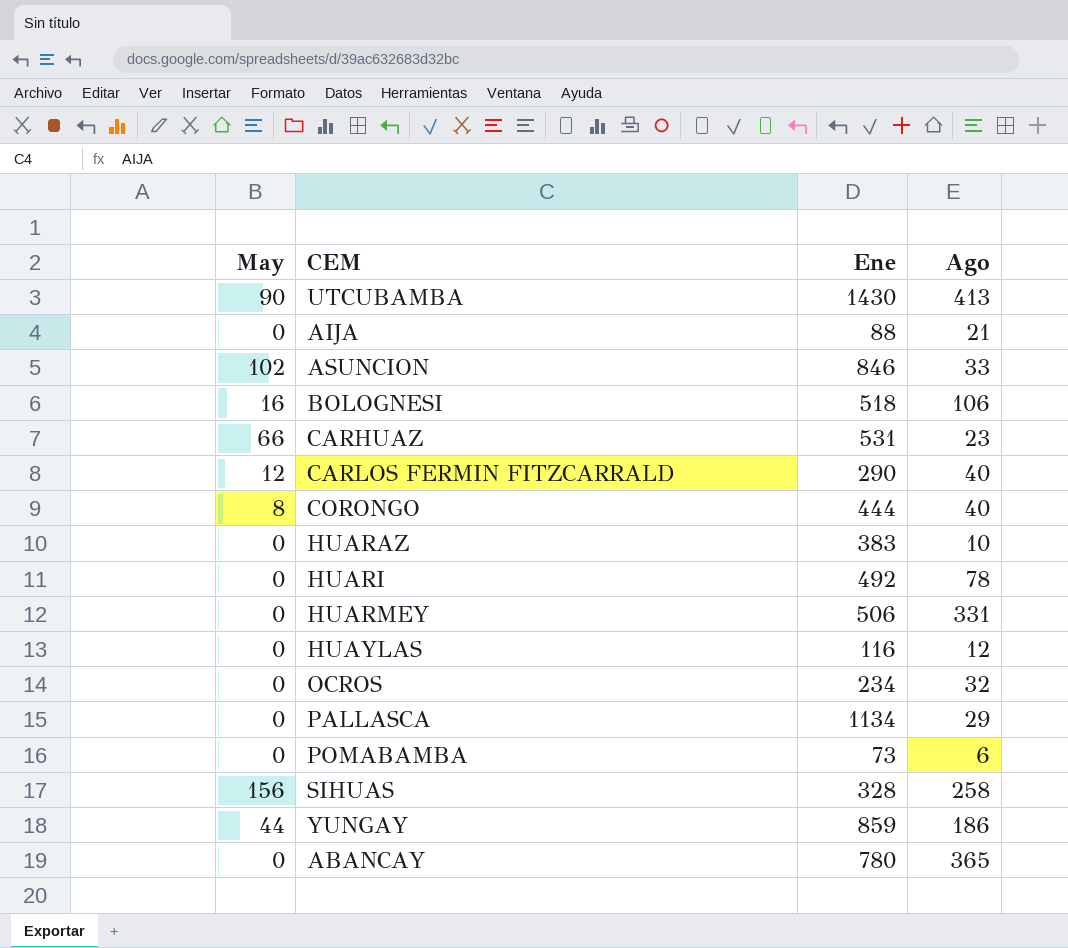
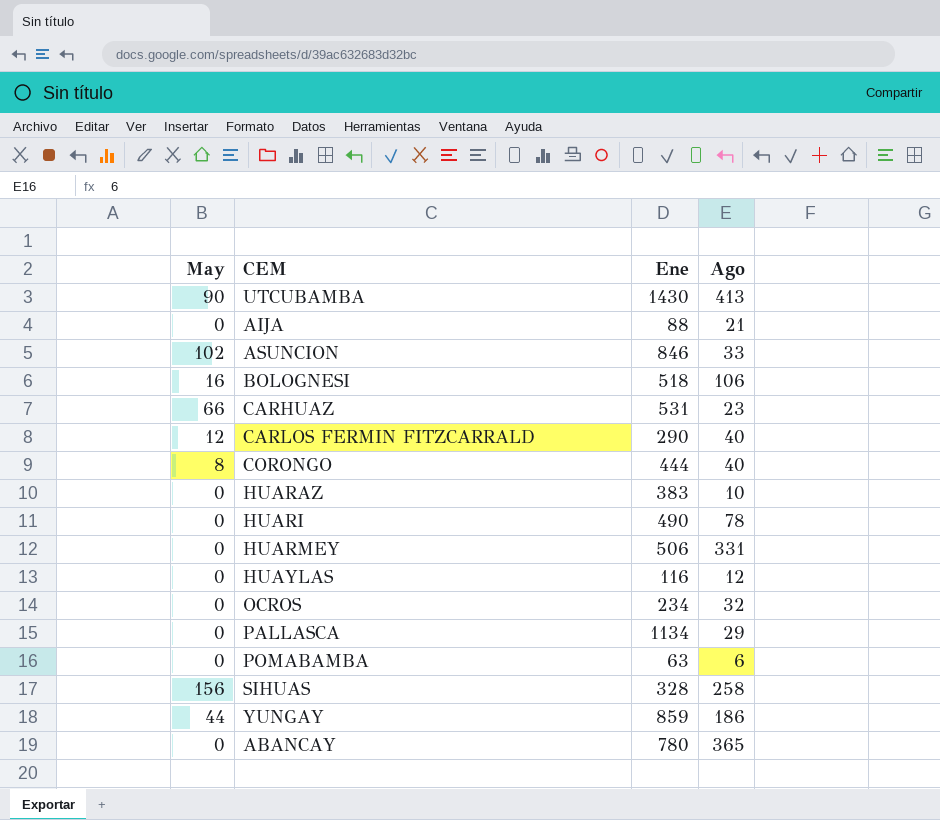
HUARI | Ene: 492 -> 490
POMABAMBA | Ene: 73 -> 63

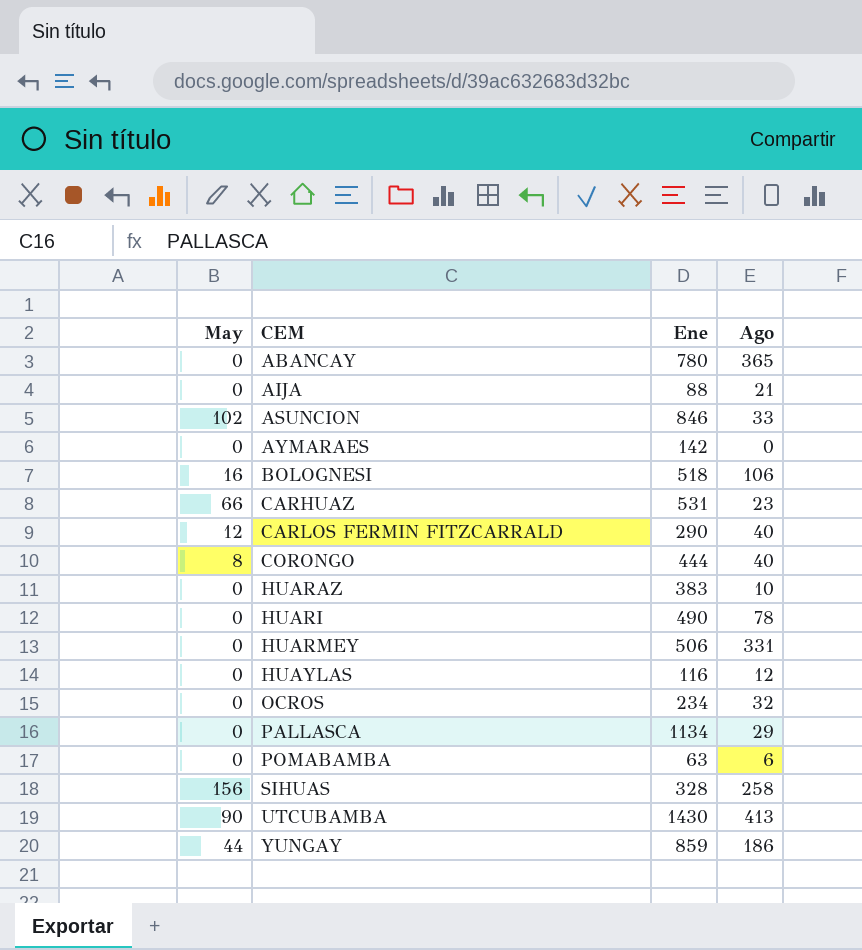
row order: none -> CEM ascending
row AYMARAES: none -> 0 | 142 | 0

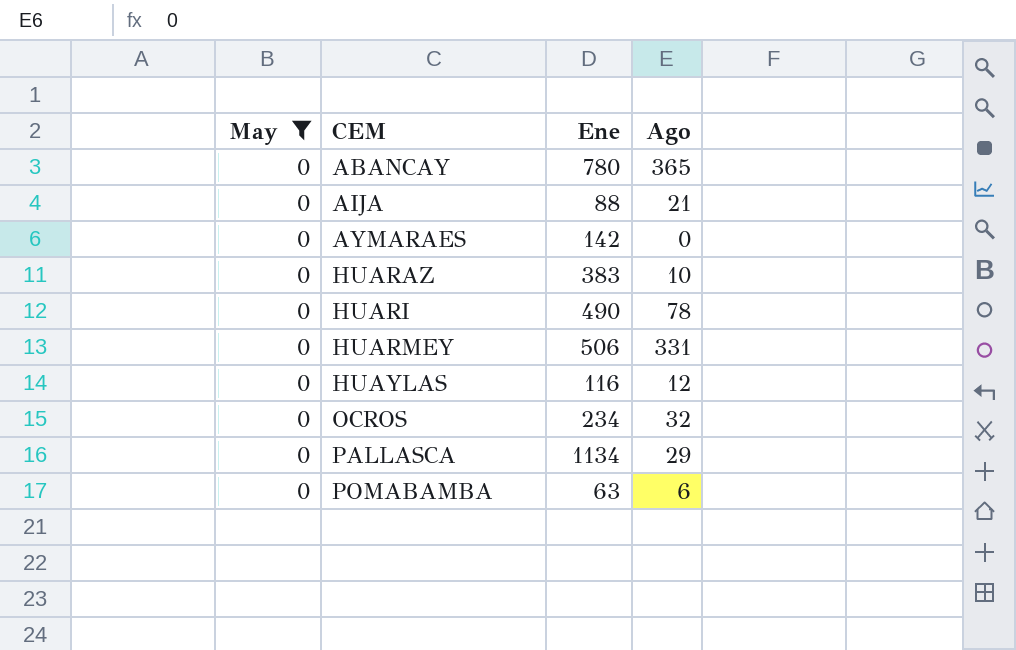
filter: none -> May = 0

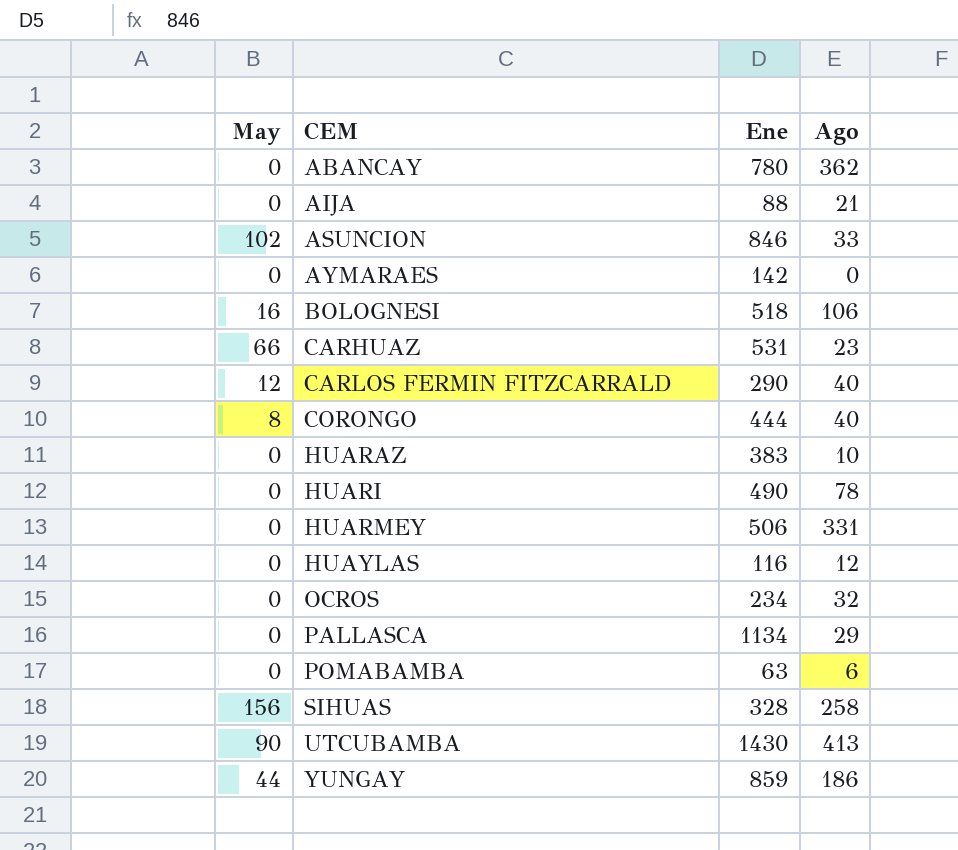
filter: May = 0 -> none
ABANCAY | Ago: 365 -> 362

